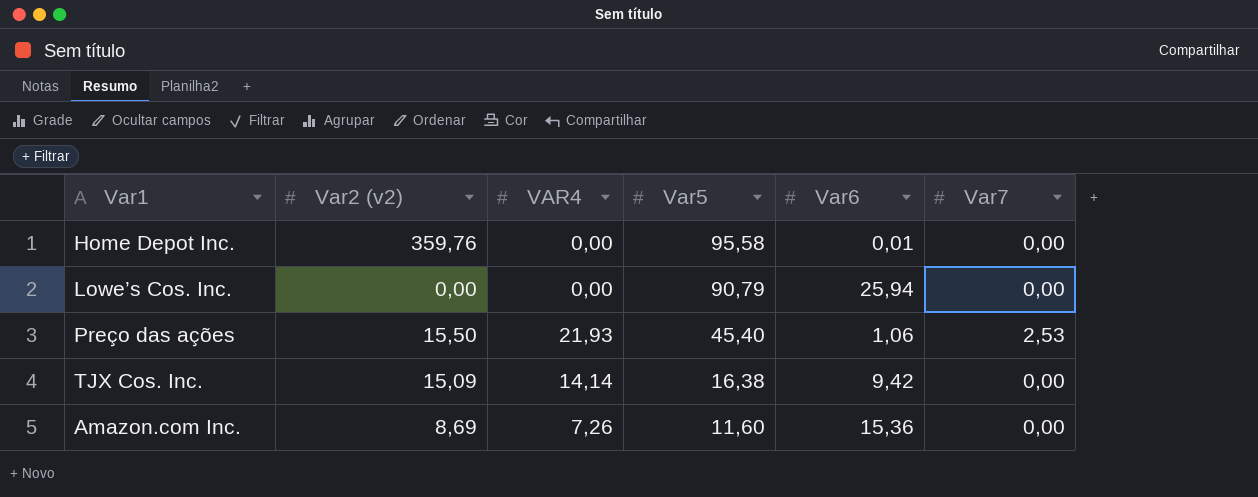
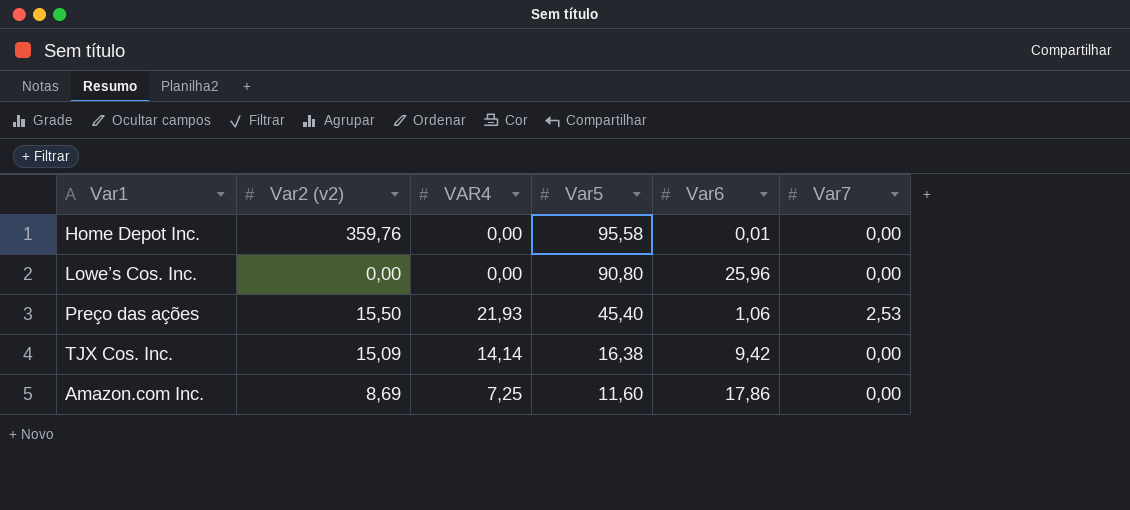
Lowe’s Cos. Inc. | Var5: 90,79 -> 90,80
Lowe’s Cos. Inc. | Var6: 25,94 -> 25,96
Amazon.com Inc. | VAR4: 7,26 -> 7,25
Amazon.com Inc. | Var6: 15,36 -> 17,86

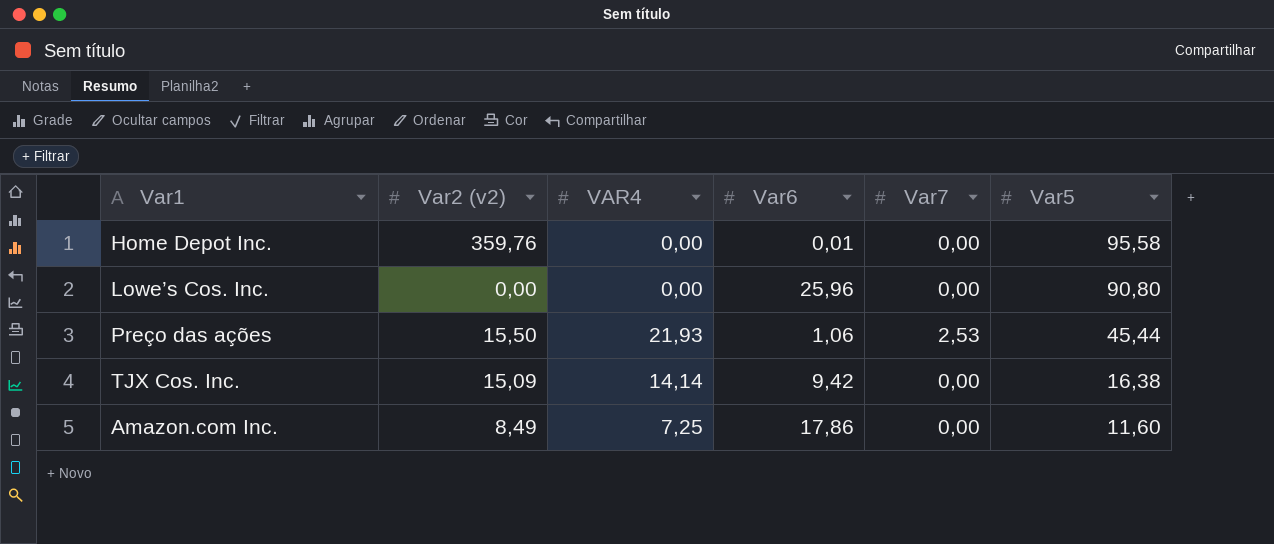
column Var5 | position: 4 -> 6
Preço das ações | Var5: 45,40 -> 45,44
Amazon.com Inc. | Var2 (v2): 8,69 -> 8,49

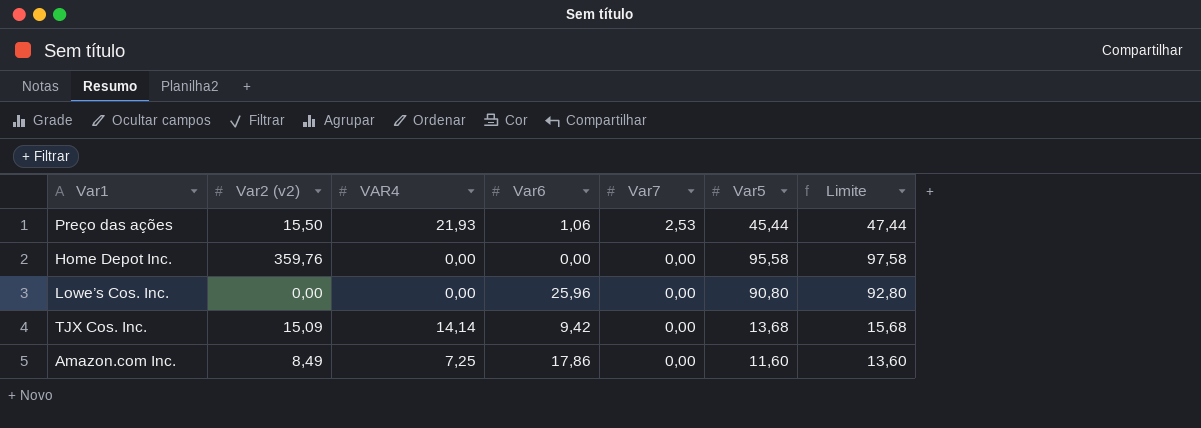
row order: Var5 descending -> Var7 descending
column Limite | formula: none -> [Var5] + 2
Home Depot Inc. | Var6: 0,01 -> 0,00
TJX Cos. Inc. | Var5: 16,38 -> 13,68

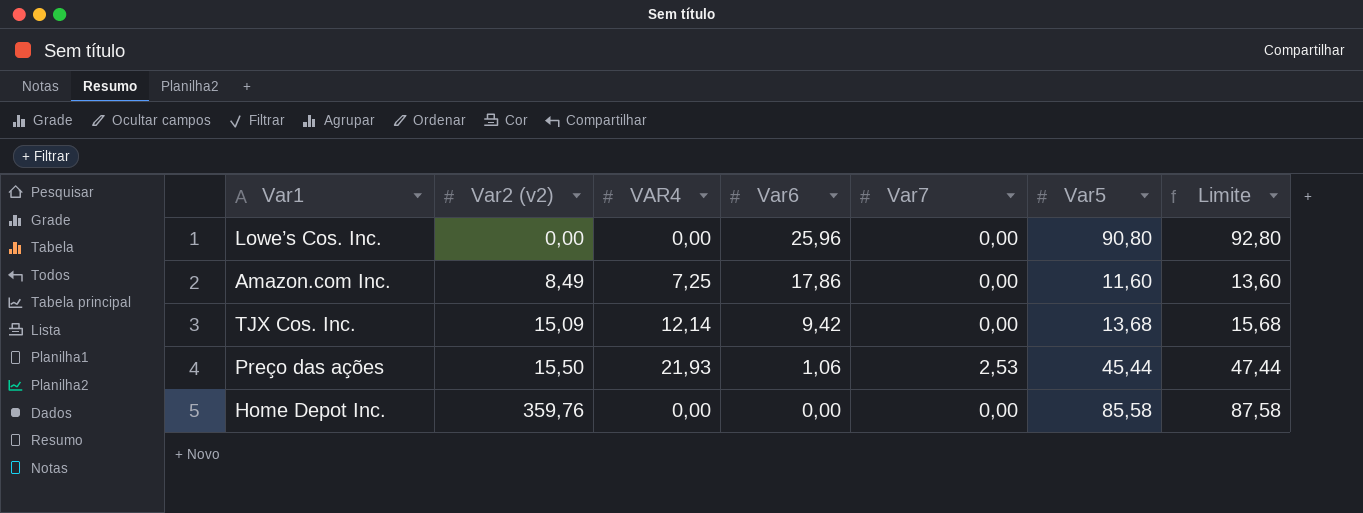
row order: Var7 descending -> Var2 (v2) ascending
TJX Cos. Inc. | VAR4: 14,14 -> 12,14
Home Depot Inc. | Var5: 95,58 -> 85,58
Home Depot Inc. | Limite: 97,58 -> 87,58

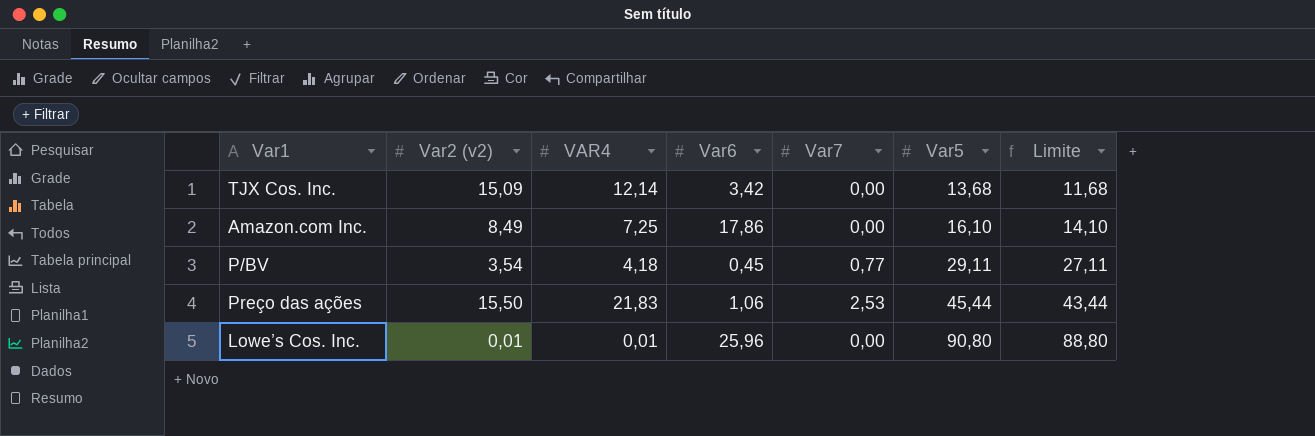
row order: Var2 (v2) ascending -> Var5 ascending
column Limite | formula: [Var5] + 2 -> [Var5] - 2
row Home Depot Inc.: 359,76 | 0,00 | 0,00 | 0,00 | 85,58 | 87,58 -> none
TJX Cos. Inc. | Var6: 9,42 -> 3,42
Amazon.com Inc. | Var5: 11,60 -> 16,10
row P/BV: none -> 3,54 | 4,18 | 0,45 | 0,77 | 29,11 | 27,11
Preço das ações | VAR4: 21,93 -> 21,83
Lowe’s Cos. Inc. | Var2 (v2): 0,00 -> 0,01
Lowe’s Cos. Inc. | VAR4: 0,00 -> 0,01

